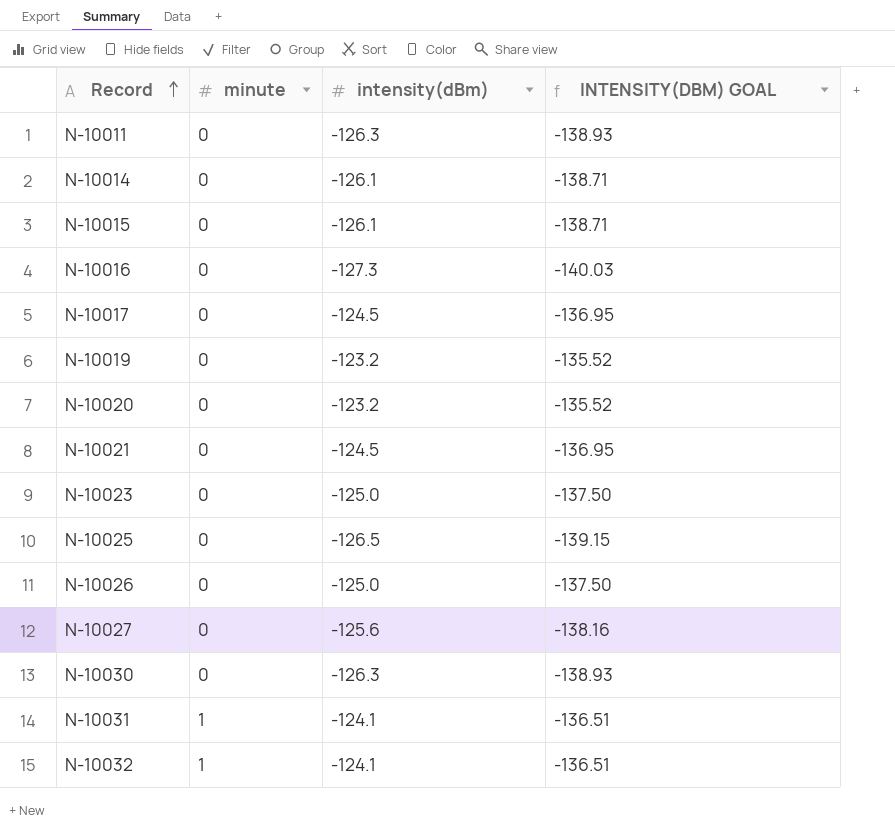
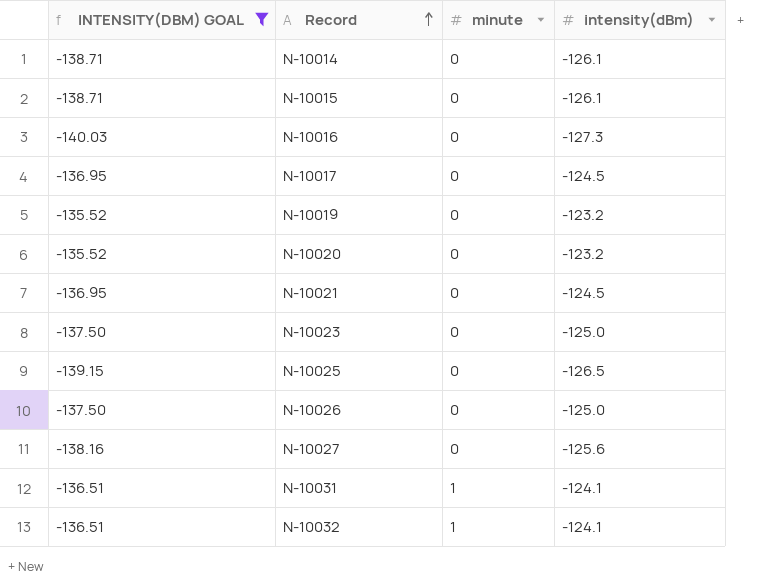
filter: none -> INTENSITY(DBM) GOAL != -138.93
column INTENSITY(DBM) GOAL | position: 4 -> 1

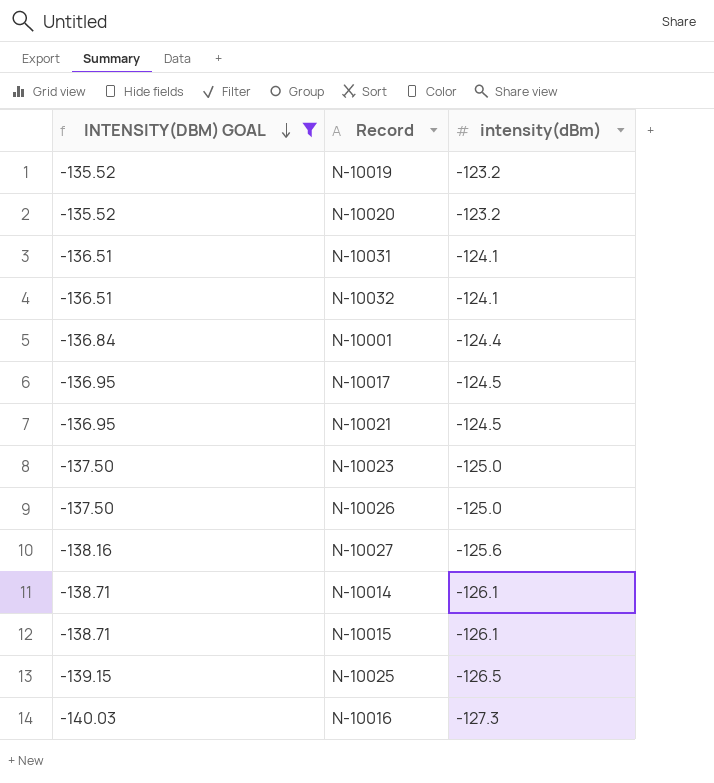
row order: Record ascending -> INTENSITY(DBM) GOAL descending
column minute | position: 3 -> none
row N-10001: none -> -136.84 | -124.4

